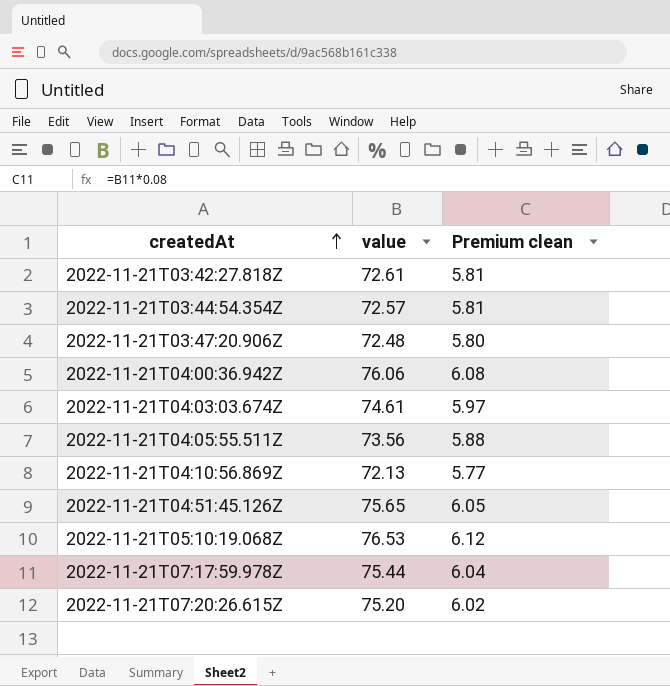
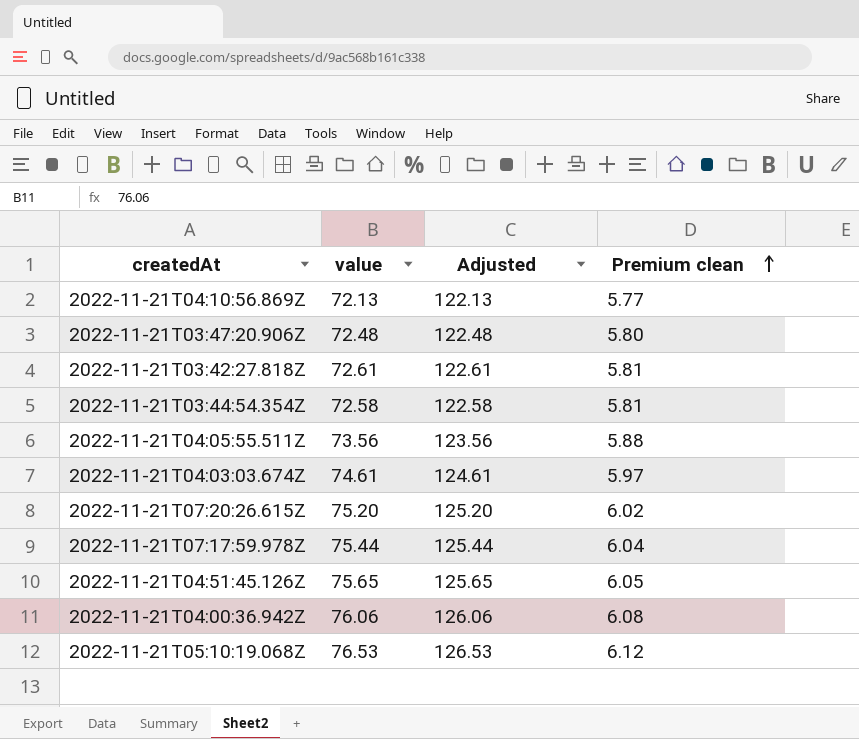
row order: createdAt ascending -> Premium clean ascending
column Adjusted | formula: none -> [value] + 50
2022-11-21T03:44:54.354Z | value: 72.57 -> 72.58

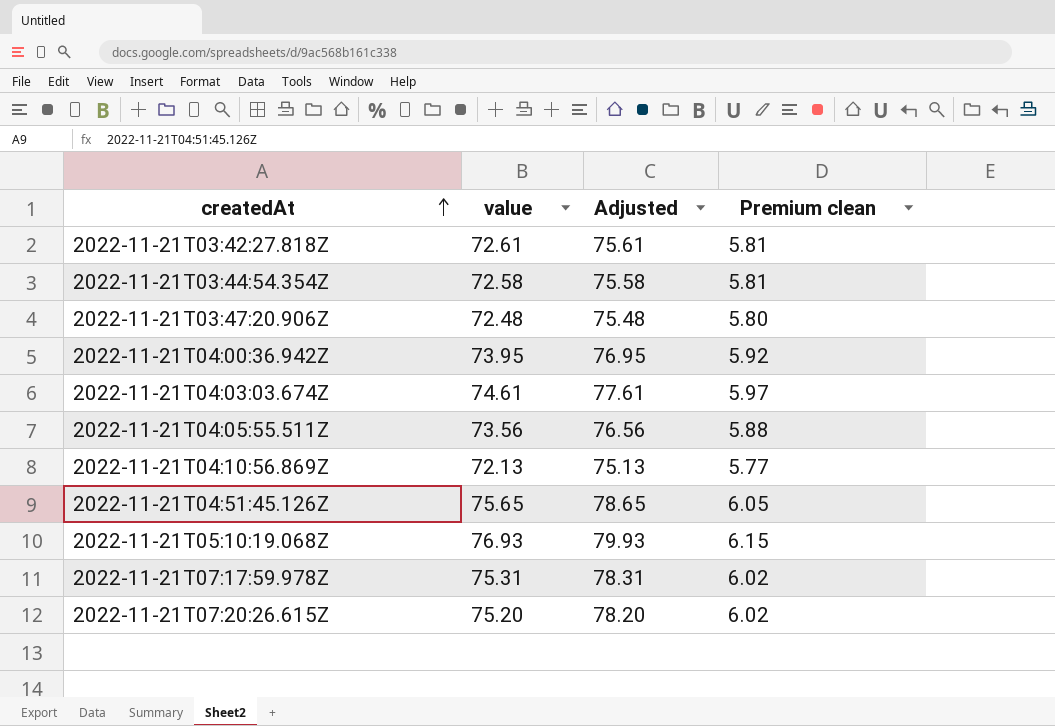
row order: Premium clean ascending -> createdAt ascending
column Adjusted | formula: [value] + 50 -> [value] + 3
2022-11-21T04:00:36.942Z | value: 76.06 -> 73.95
2022-11-21T04:00:36.942Z | Premium clean: 6.08 -> 5.92
2022-11-21T05:10:19.068Z | value: 76.53 -> 76.93
2022-11-21T05:10:19.068Z | Premium clean: 6.12 -> 6.15
2022-11-21T07:17:59.978Z | value: 75.44 -> 75.31
2022-11-21T07:17:59.978Z | Premium clean: 6.04 -> 6.02

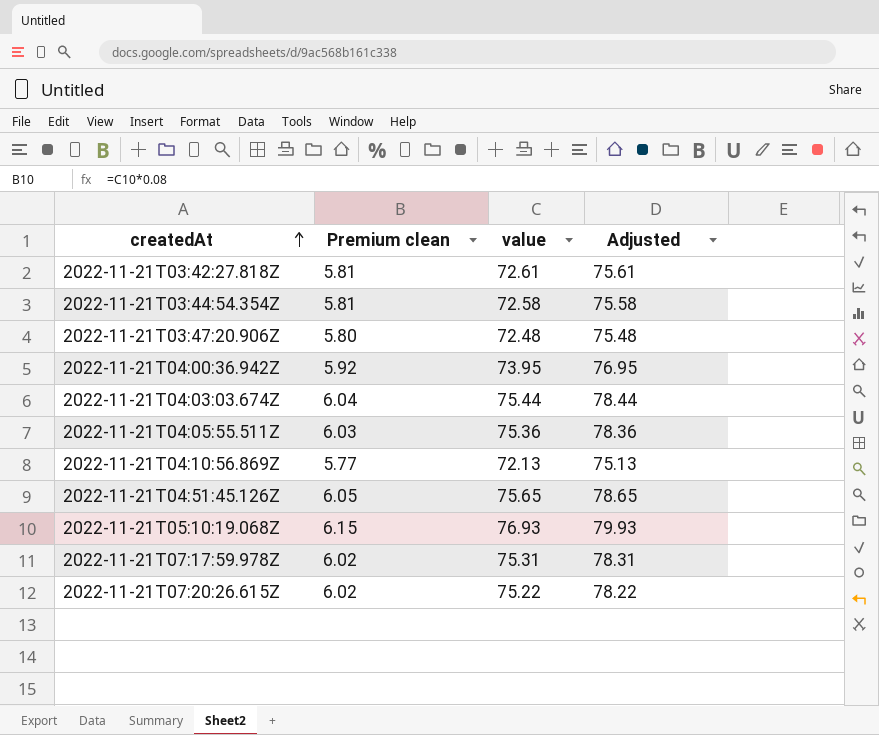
column Premium clean | position: 4 -> 2
2022-11-21T04:03:03.674Z | Premium clean: 5.97 -> 6.04
2022-11-21T04:03:03.674Z | value: 74.61 -> 75.44
2022-11-21T04:03:03.674Z | Adjusted: 77.61 -> 78.44
2022-11-21T04:05:55.511Z | Premium clean: 5.88 -> 6.03
2022-11-21T04:05:55.511Z | value: 73.56 -> 75.36
2022-11-21T04:05:55.511Z | Adjusted: 76.56 -> 78.36
2022-11-21T07:20:26.615Z | value: 75.20 -> 75.22
2022-11-21T07:20:26.615Z | Adjusted: 78.20 -> 78.22

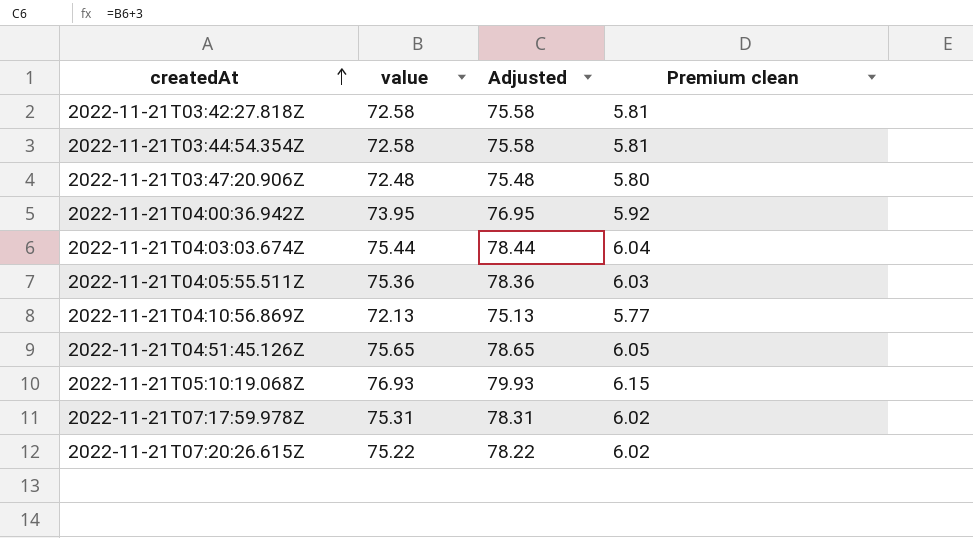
column Premium clean | position: 2 -> 4
2022-11-21T03:42:27.818Z | value: 72.61 -> 72.58
2022-11-21T03:42:27.818Z | Adjusted: 75.61 -> 75.58

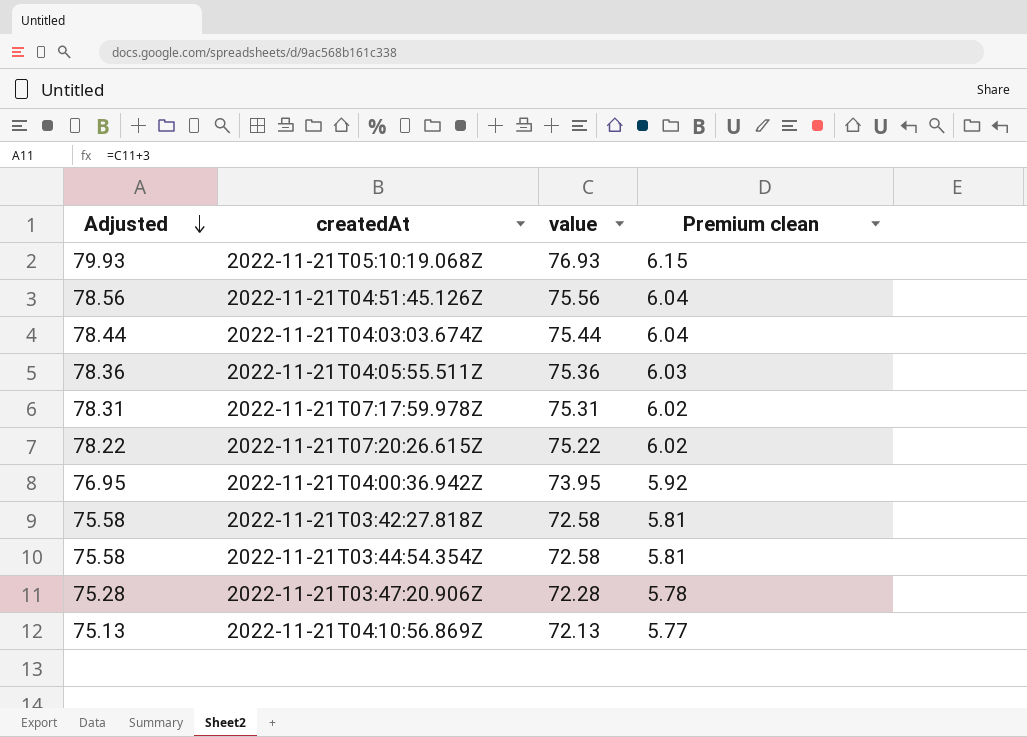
row order: createdAt ascending -> Adjusted descending
column Adjusted | position: 3 -> 1
2022-11-21T04:51:45.126Z | Adjusted: 78.65 -> 78.56
2022-11-21T04:51:45.126Z | value: 75.65 -> 75.56
2022-11-21T04:51:45.126Z | Premium clean: 6.05 -> 6.04
2022-11-21T03:47:20.906Z | Adjusted: 75.48 -> 75.28
2022-11-21T03:47:20.906Z | value: 72.48 -> 72.28
2022-11-21T03:47:20.906Z | Premium clean: 5.80 -> 5.78

